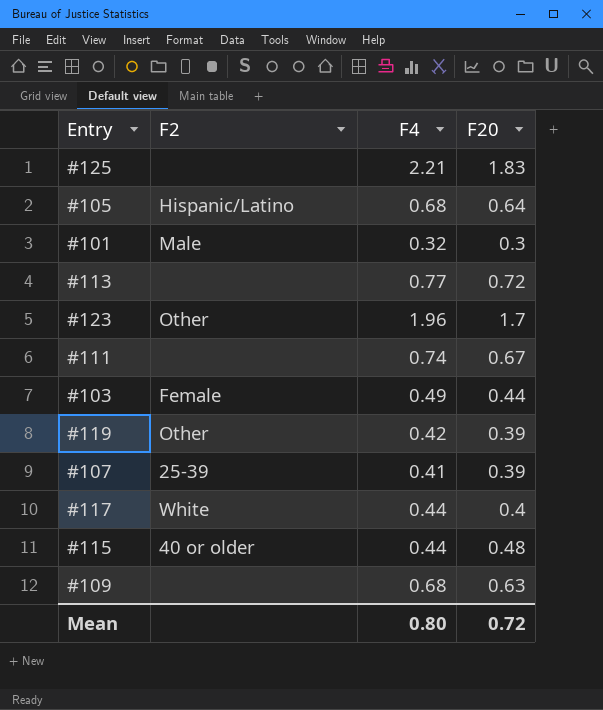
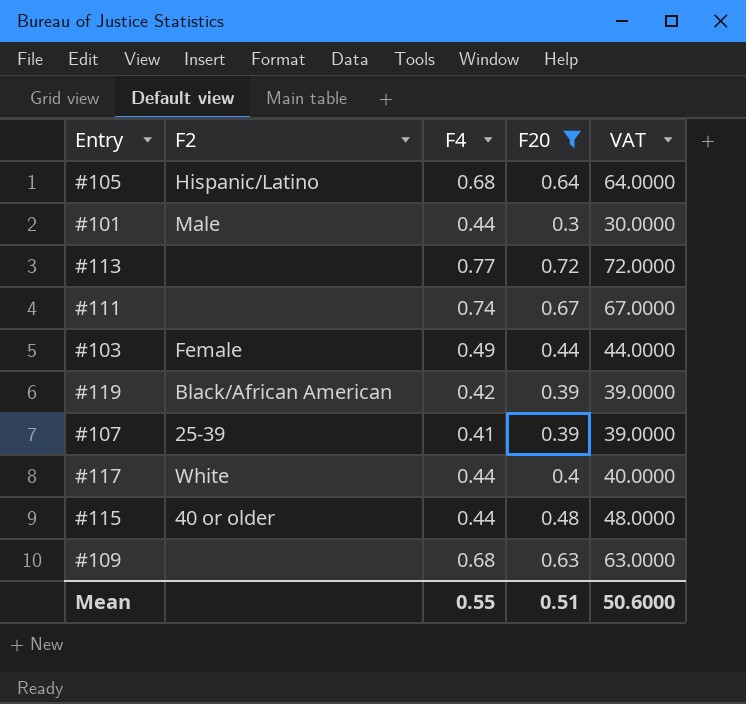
filter: none -> F20 <= 0.72
column VAT | formula: none -> [F20] * 100
#101 | F4: 0.32 -> 0.44
#119 | F2: Other -> Black/African American
Mean | F4: 0.80 -> 0.55
Mean | F20: 0.72 -> 0.51

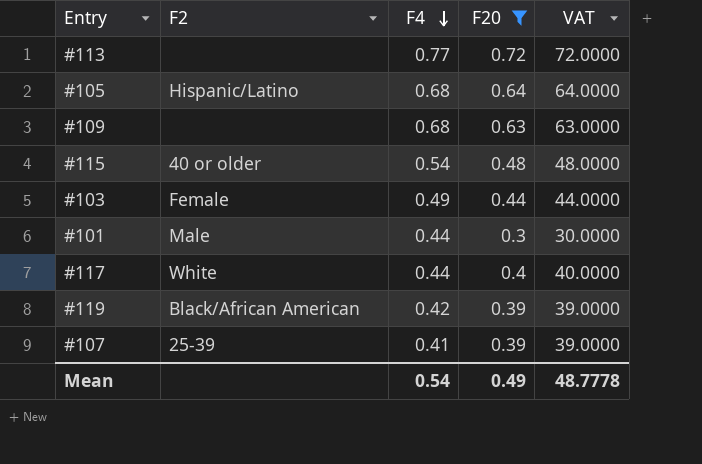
row order: none -> F4 descending
row #111: none | 0.74 | 0.67 | 67.0000 -> none
#115 | F4: 0.44 -> 0.54
Mean | F4: 0.55 -> 0.54
Mean | F20: 0.51 -> 0.49
Mean | VAT: 50.6000 -> 48.7778

